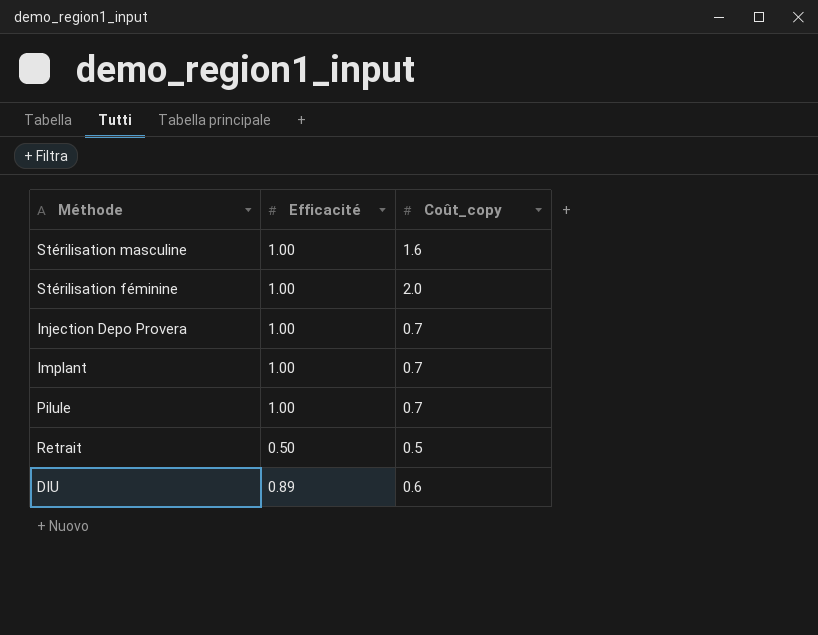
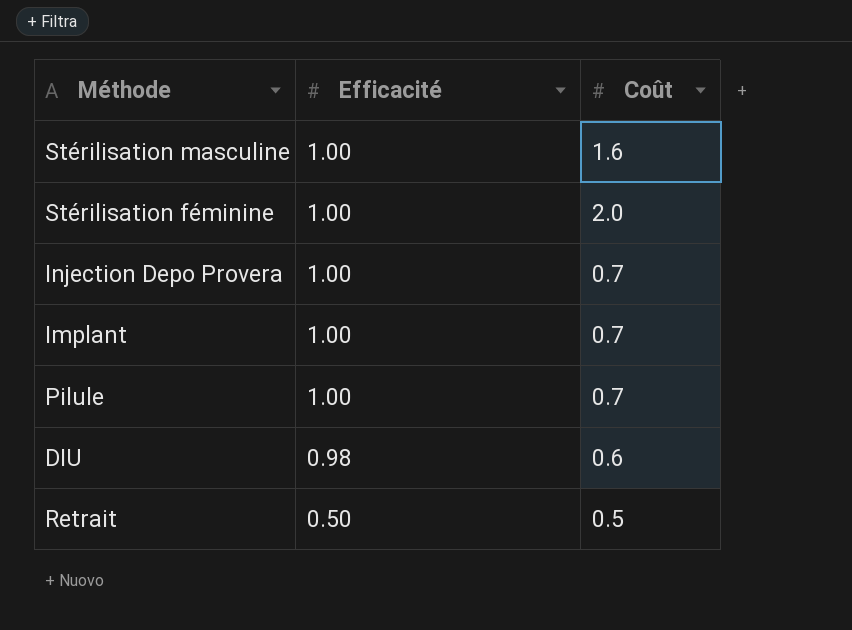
row order: none -> Efficacité descending
column name: Coût_copy -> Coût
DIU | Efficacité: 0.89 -> 0.98

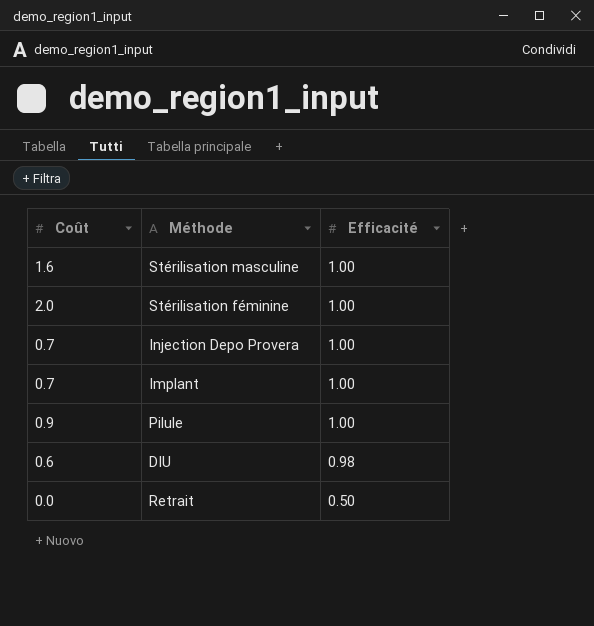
column Coût | position: 3 -> 1
Pilule | Coût: 0.7 -> 0.9
Retrait | Coût: 0.5 -> 0.0

